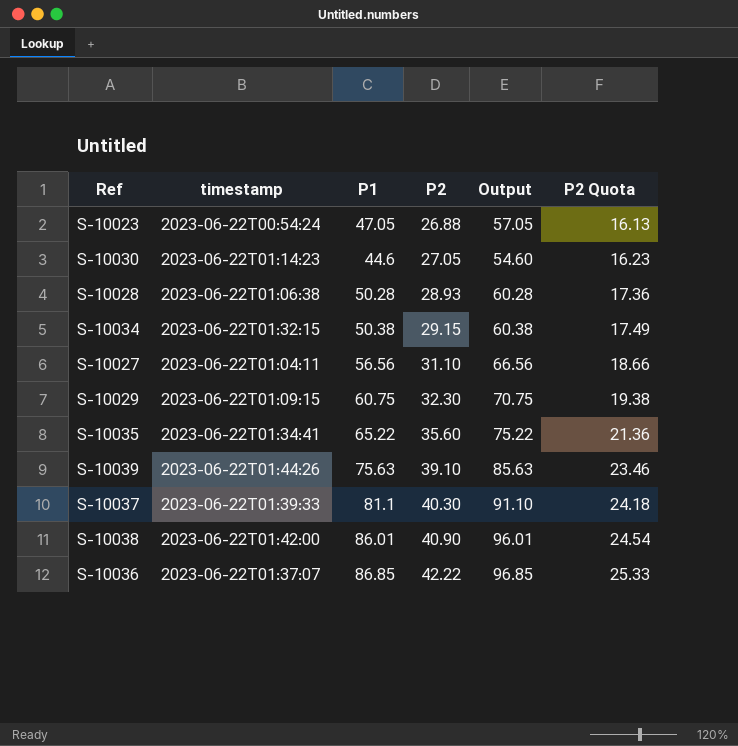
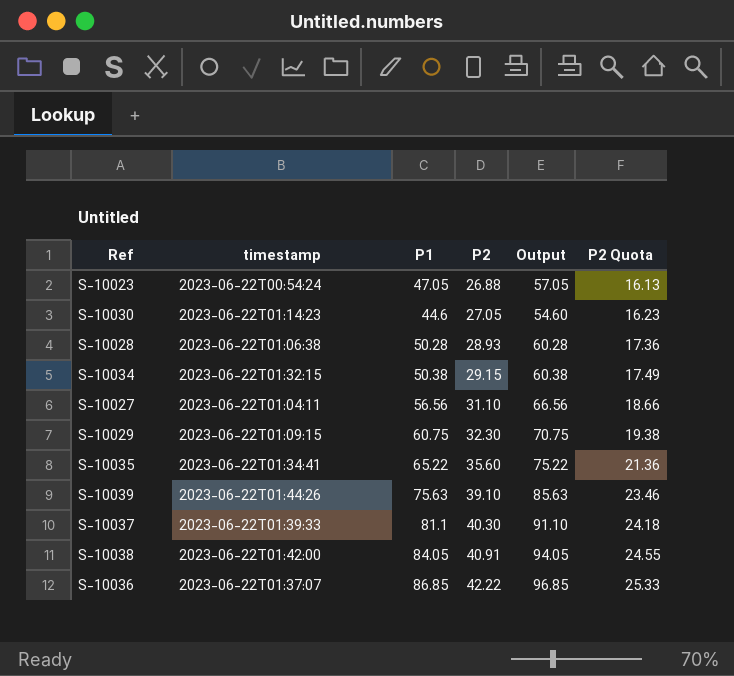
S-10038 | P1: 86.01 -> 84.05
S-10038 | P2: 40.90 -> 40.91
S-10038 | Output: 96.01 -> 94.05
S-10038 | P2 Quota: 24.54 -> 24.55

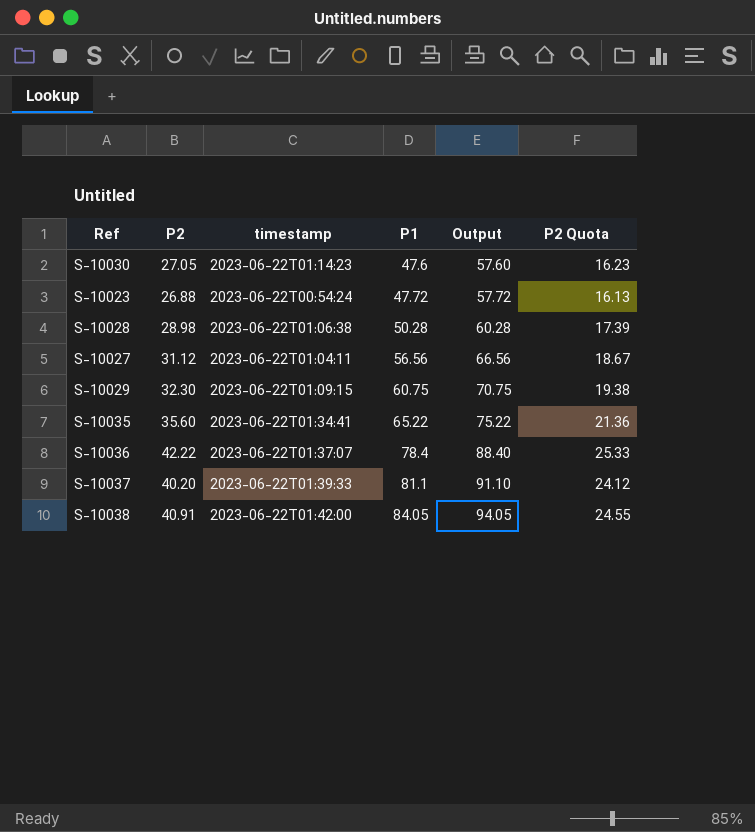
row order: P2 ascending -> P1 ascending
column P2 | position: 4 -> 2
row S-10034: 2023-06-22T01:32:15 | 50.38 | 29.15 | 60.38 | 17.49 -> none
row S-10039: 2023-06-22T01:44:26 | 75.63 | 39.10 | 85.63 | 23.46 -> none
S-10030 | P1: 44.6 -> 47.6
S-10030 | Output: 54.60 -> 57.60
S-10023 | P1: 47.05 -> 47.72
S-10023 | Output: 57.05 -> 57.72
S-10028 | P2: 28.93 -> 28.98
S-10028 | P2 Quota: 17.36 -> 17.39
S-10027 | P2: 31.10 -> 31.12
S-10027 | P2 Quota: 18.66 -> 18.67
S-10036 | P1: 86.85 -> 78.4
S-10036 | Output: 96.85 -> 88.40
S-10037 | P2: 40.30 -> 40.20
S-10037 | P2 Quota: 24.18 -> 24.12

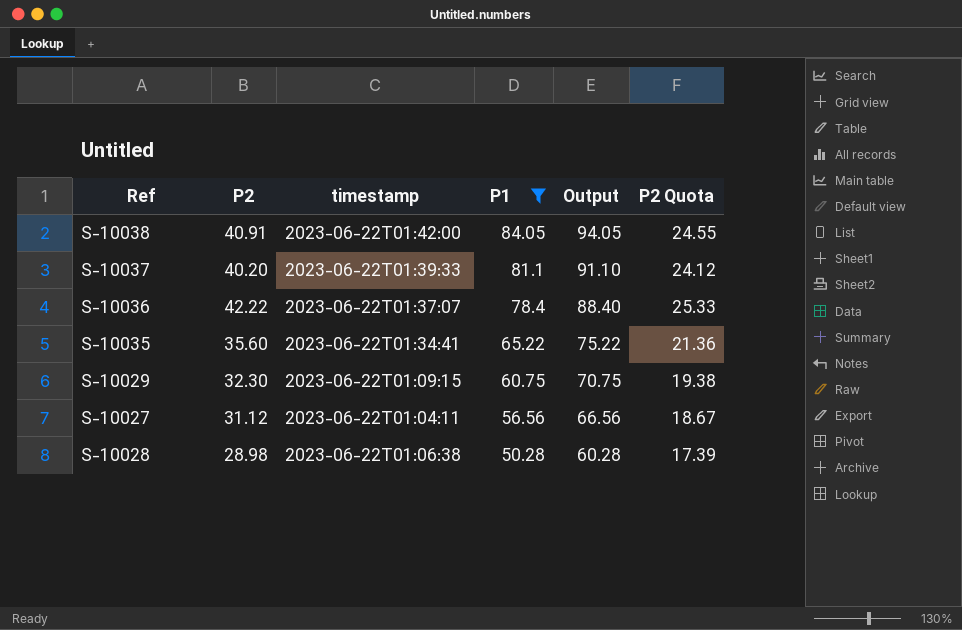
filter: none -> P1 >= 50.28
row order: P1 ascending -> P1 descending

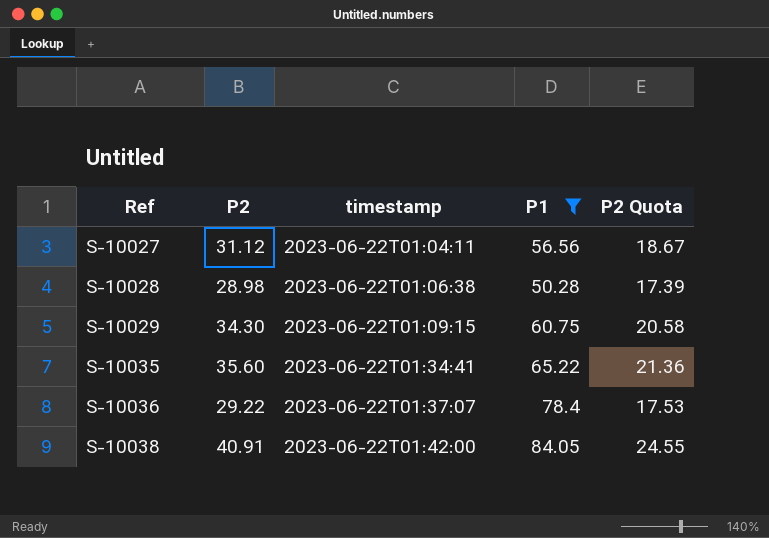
row order: P1 descending -> Ref ascending
column Output | formula: [P1] + 10 -> none
row S-10037: 40.20 | 2023-06-22T01:39:33 | 81.1 | 91.10 | 24.12 -> none
S-10029 | P2: 32.30 -> 34.30
S-10029 | P2 Quota: 19.38 -> 20.58
S-10036 | P2: 42.22 -> 29.22
S-10036 | P2 Quota: 25.33 -> 17.53

